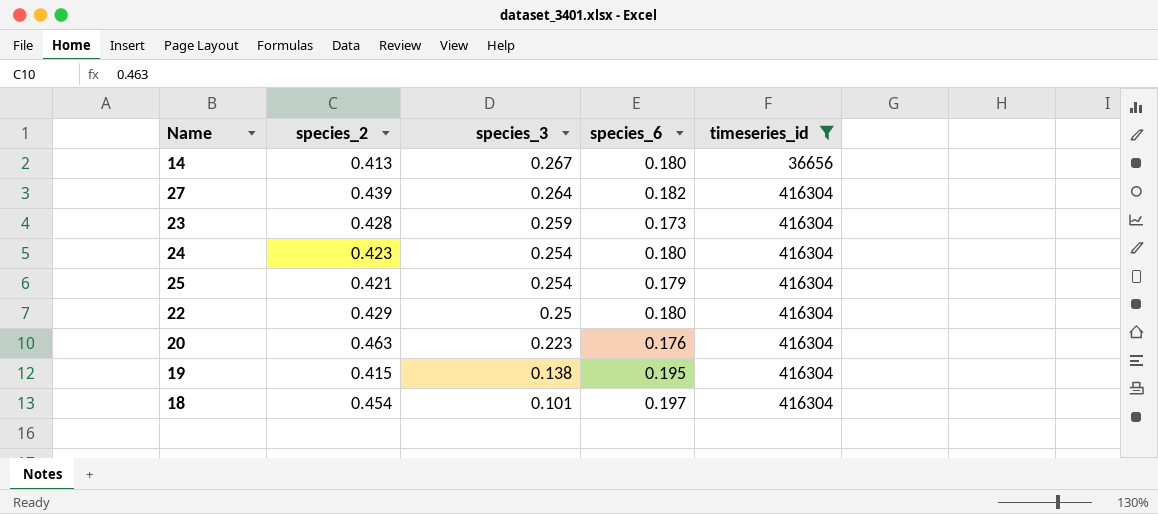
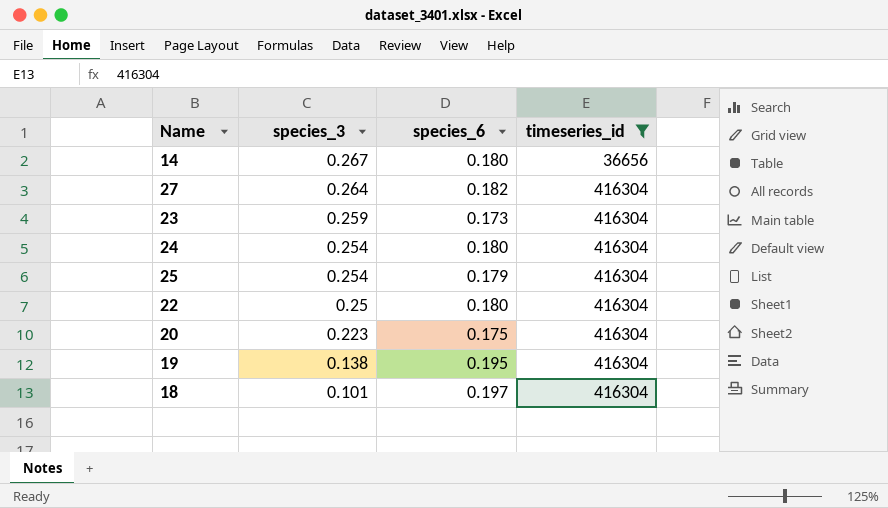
column species_2 | position: 2 -> none
20 | species_6: 0.176 -> 0.175

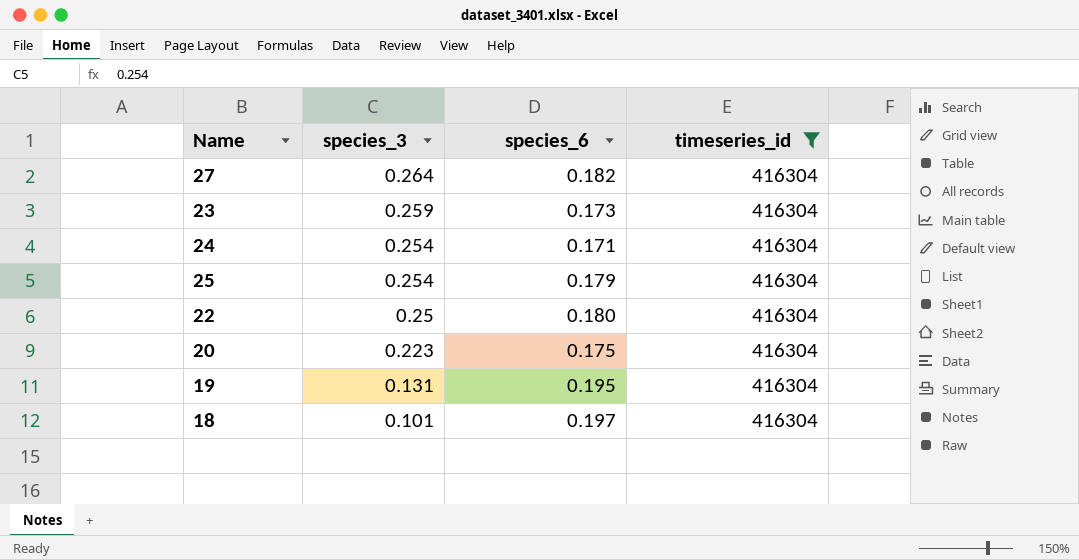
row 14: 0.267 | 0.180 | 36656 -> none
24 | species_6: 0.180 -> 0.171
19 | species_3: 0.138 -> 0.131

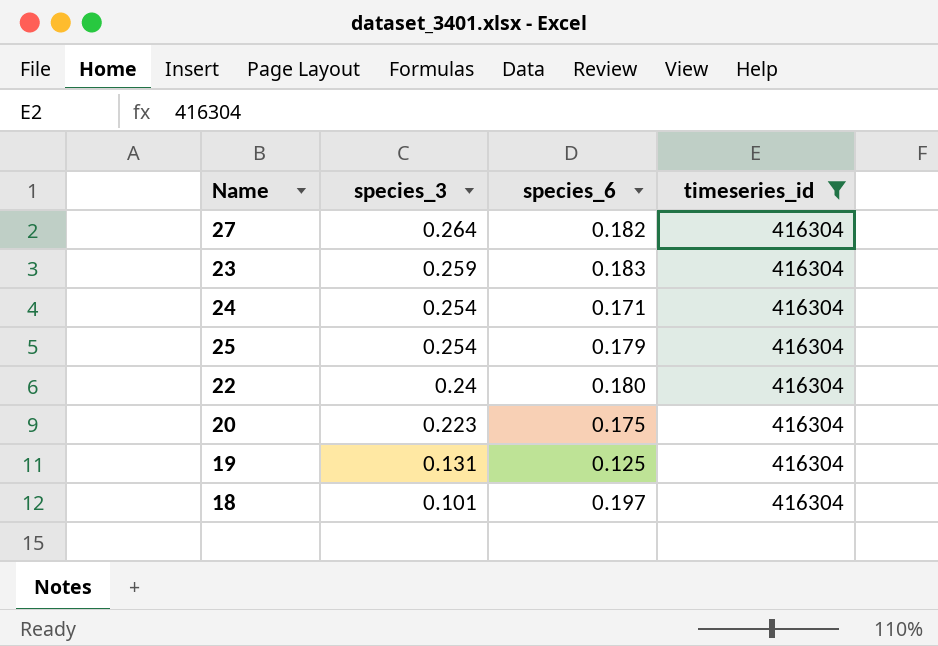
23 | species_6: 0.173 -> 0.183
22 | species_3: 0.25 -> 0.24
19 | species_6: 0.195 -> 0.125

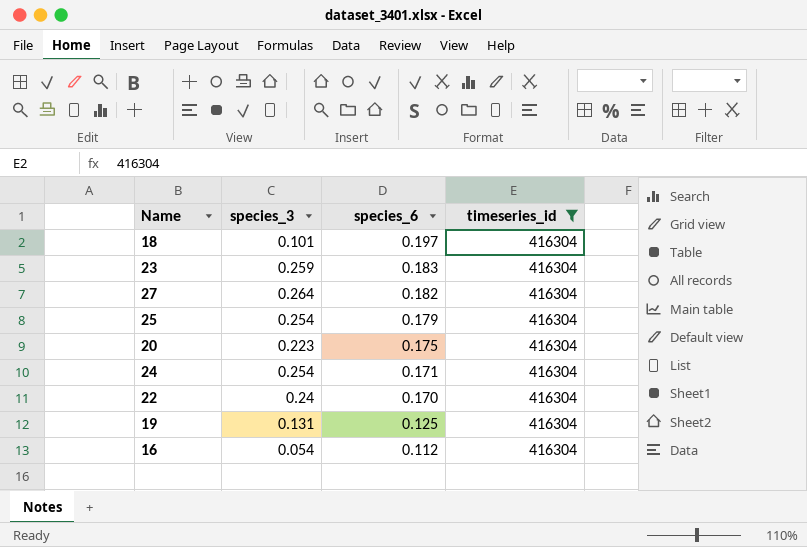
row order: species_3 descending -> species_6 descending
22 | species_6: 0.180 -> 0.170
row 16: none -> 0.054 | 0.112 | 416304

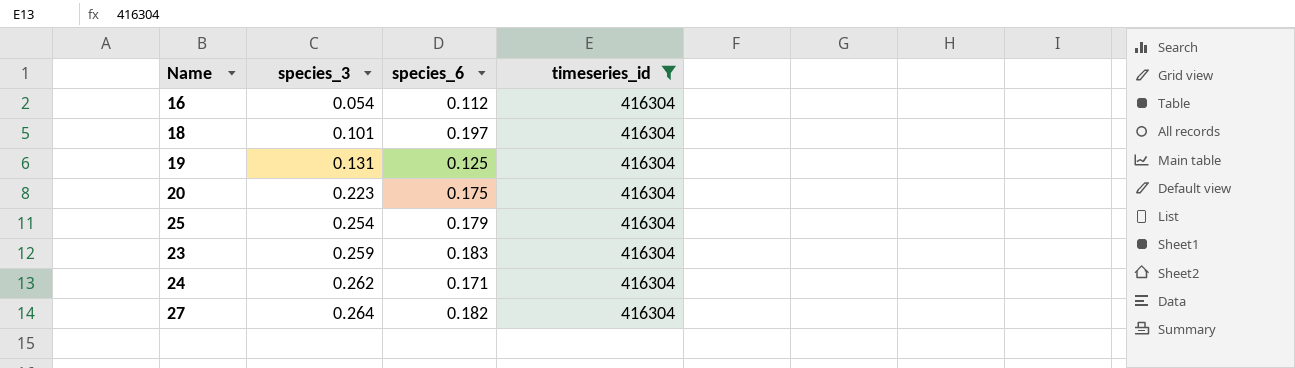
row order: species_6 descending -> species_3 ascending
row 22: 0.24 | 0.170 | 416304 -> none
24 | species_3: 0.254 -> 0.262

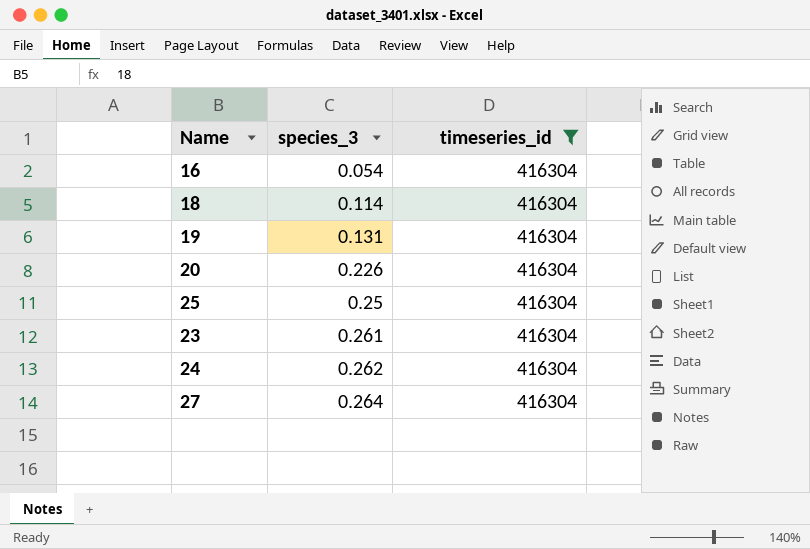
column species_6 | position: 3 -> none
18 | species_3: 0.101 -> 0.114
20 | species_3: 0.223 -> 0.226
25 | species_3: 0.254 -> 0.25
23 | species_3: 0.259 -> 0.261

